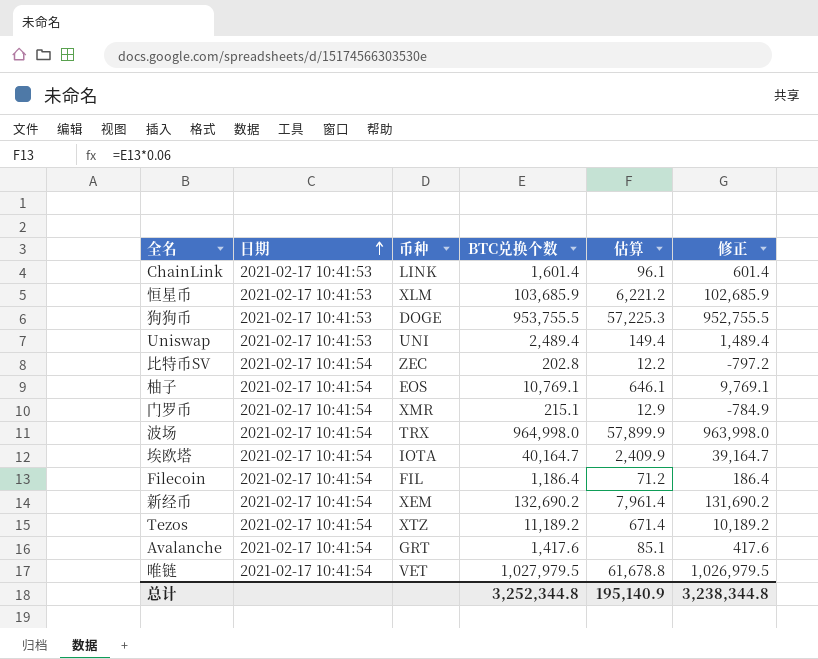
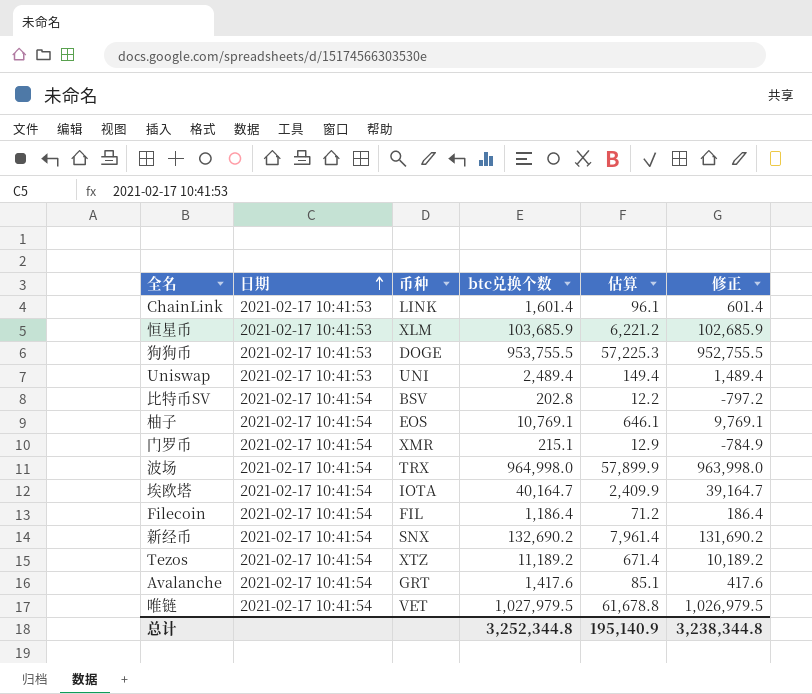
column name: BTC兑换个数 -> btc兑换个数
比特币SV | 币种: ZEC -> BSV
新经币 | 币种: XEM -> SNX

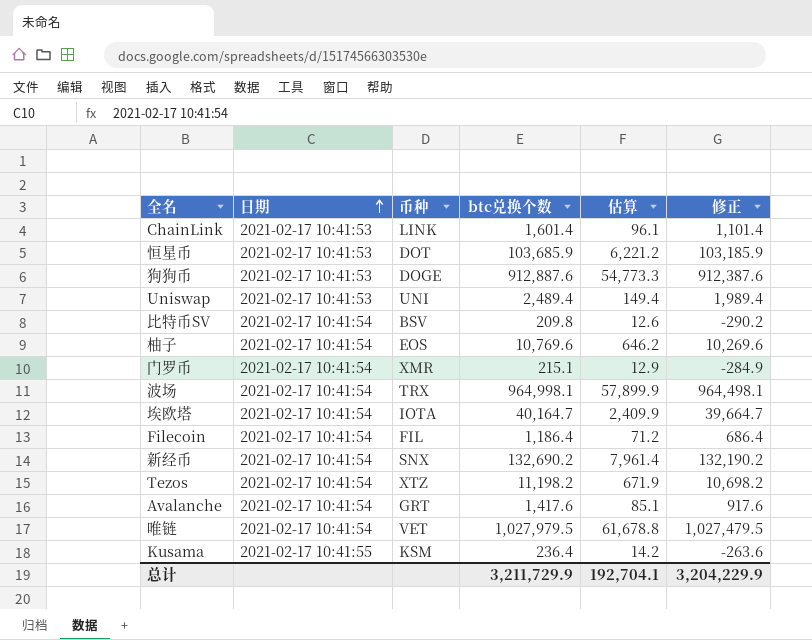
column 修正 | formula: [btc兑换个数] - 1000 -> [btc兑换个数] - 500
恒星币 | 币种: XLM -> DOT
狗狗币 | btc兑换个数: 953,755.5 -> 912,887.6
狗狗币 | 估算: 57,225.3 -> 54,773.3
比特币SV | btc兑换个数: 202.8 -> 209.8
比特币SV | 估算: 12.2 -> 12.6
柚子 | btc兑换个数: 10,769.1 -> 10,769.6
柚子 | 估算: 646.1 -> 646.2
波场 | btc兑换个数: 964,998.0 -> 964,998.1
Tezos | btc兑换个数: 11,189.2 -> 11,198.2
Tezos | 估算: 671.4 -> 671.9
row Kusama: none -> 2021-02-17 10:41:55 | KSM | 236.4 | 14.2 | -263.6
总计 | btc兑换个数: 3,252,344.8 -> 3,211,729.9
总计 | 估算: 195,140.9 -> 192,704.1
总计 | 修正: 3,238,344.8 -> 3,204,229.9

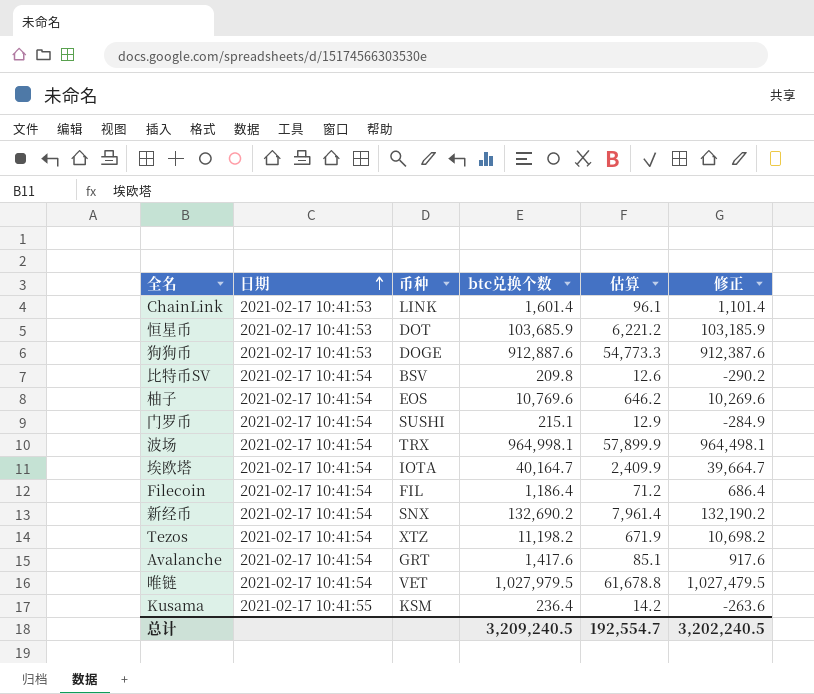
row Uniswap: 2021-02-17 10:41:53 | UNI | 2,489.4 | 149.4 | 1,989.4 -> none
门罗币 | 币种: XMR -> SUSHI
总计 | btc兑换个数: 3,211,729.9 -> 3,209,240.5
总计 | 估算: 192,704.1 -> 192,554.7
总计 | 修正: 3,204,229.9 -> 3,202,240.5

